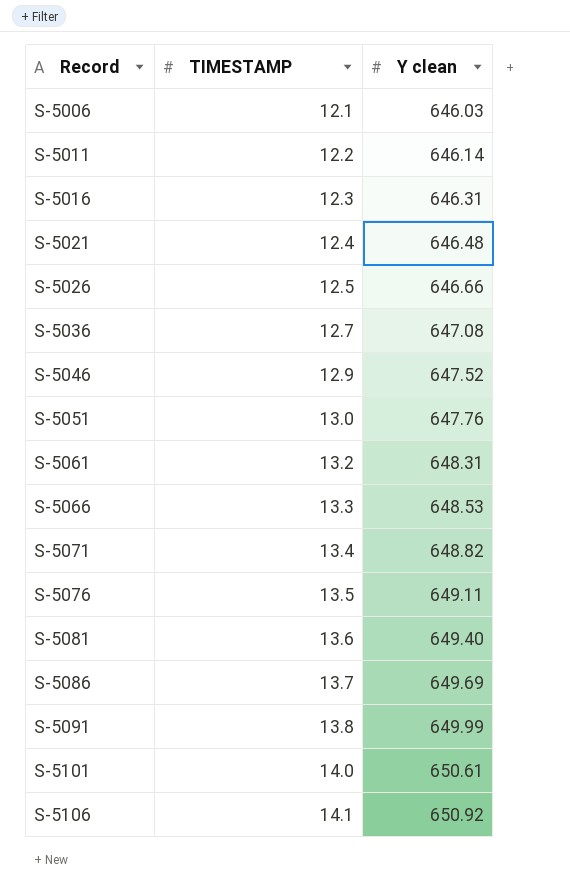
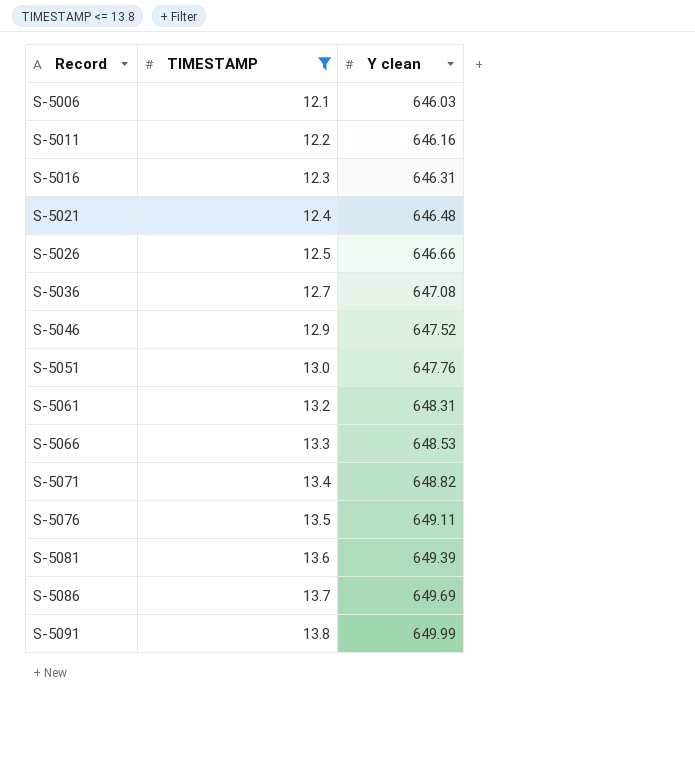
filter: none -> TIMESTAMP <= 13.8
S-5011 | Y clean: 646.14 -> 646.16
S-5081 | Y clean: 649.40 -> 649.39

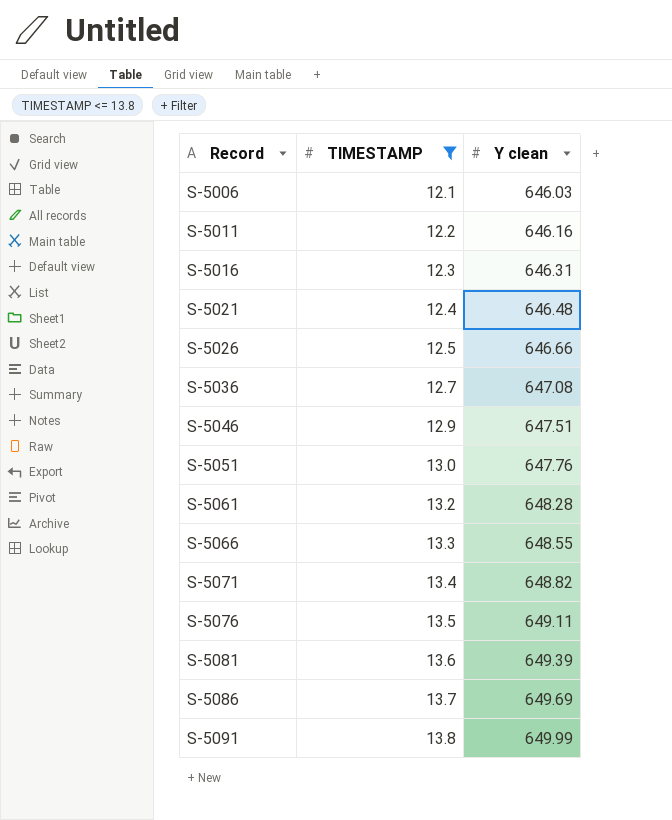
S-5046 | Y clean: 647.52 -> 647.51
S-5061 | Y clean: 648.31 -> 648.28
S-5066 | Y clean: 648.53 -> 648.55

